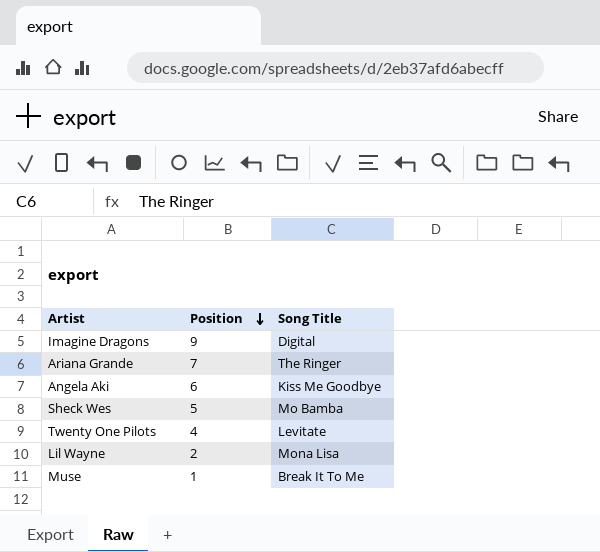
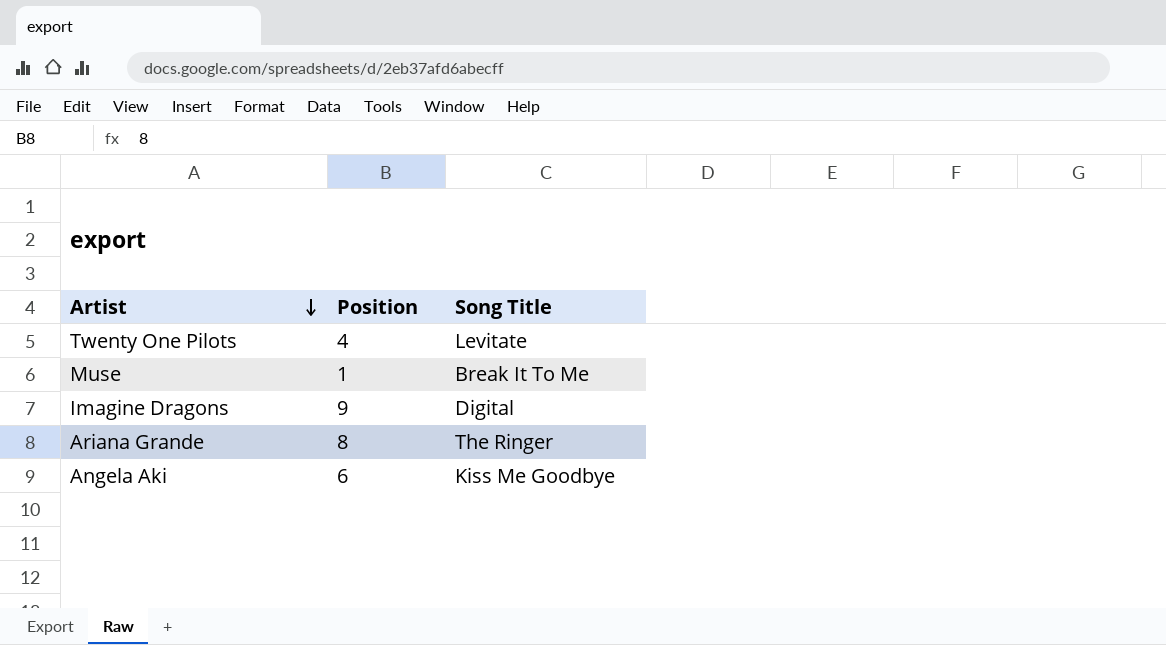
row order: Position descending -> Artist descending
row Sheck Wes: 5 | Mo Bamba -> none
row Lil Wayne: 2 | Mona Lisa -> none
Ariana Grande | Position: 7 -> 8

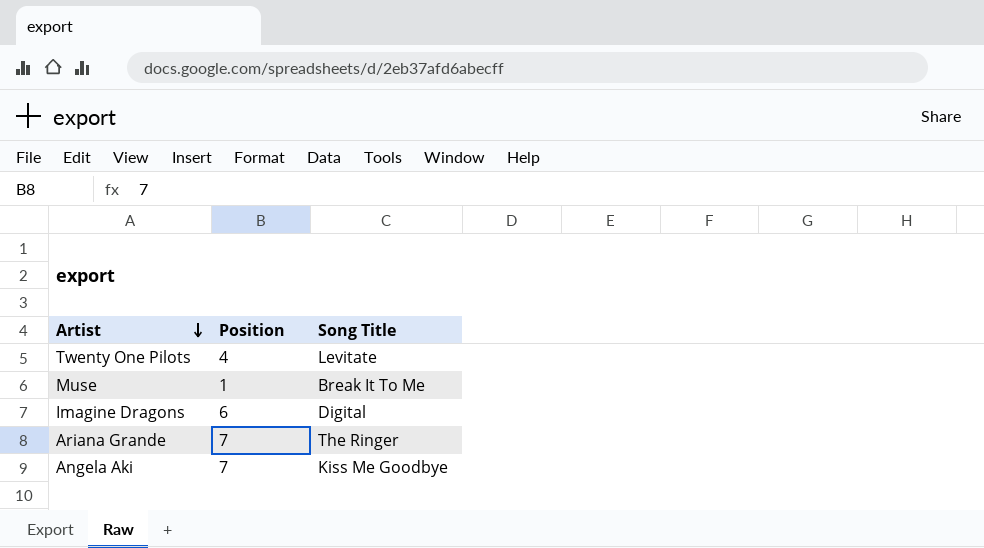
Imagine Dragons | Position: 9 -> 6
Ariana Grande | Position: 8 -> 7
Angela Aki | Position: 6 -> 7

